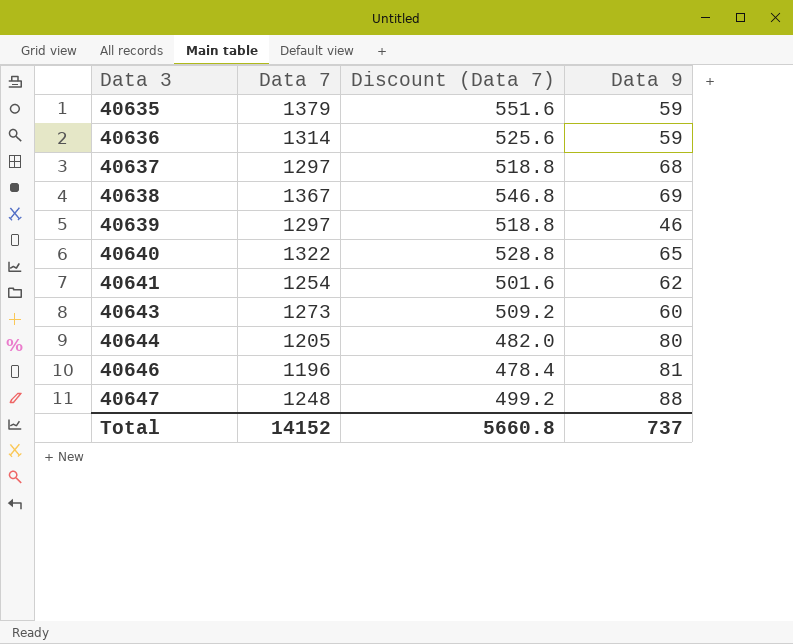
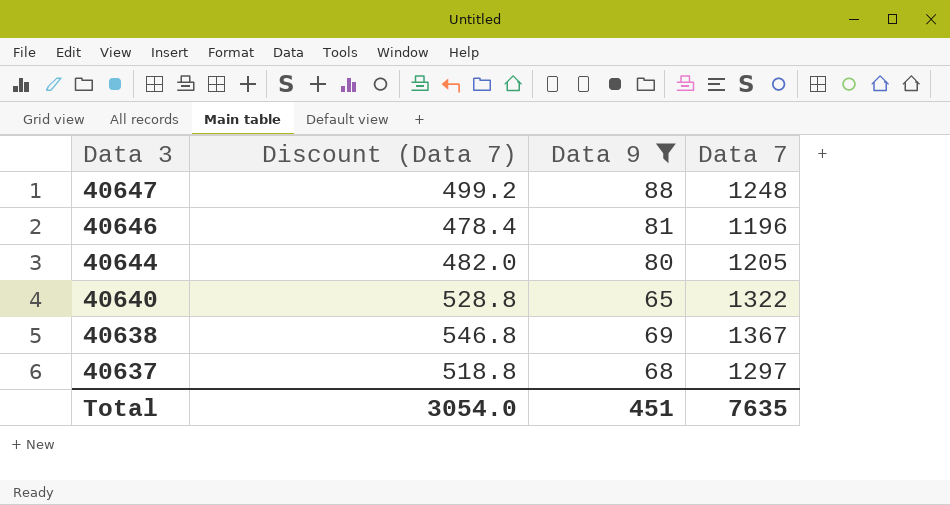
filter: none -> Data 9 >= 65
row order: Data 3 ascending -> Data 3 descending
column Data 7 | position: 2 -> 4
Total | Discount (Data 7): 5660.8 -> 3054.0
Total | Data 9: 737 -> 451
Total | Data 7: 14152 -> 7635

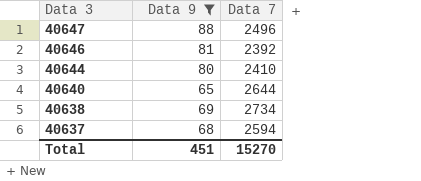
column Discount (Data 7) | formula: [Data 7] * 0.4 -> none
40647 | Data 7: 1248 -> 2496
40646 | Data 7: 1196 -> 2392
40644 | Data 7: 1205 -> 2410
40640 | Data 7: 1322 -> 2644
40638 | Data 7: 1367 -> 2734
40637 | Data 7: 1297 -> 2594
Total | Data 7: 7635 -> 15270

